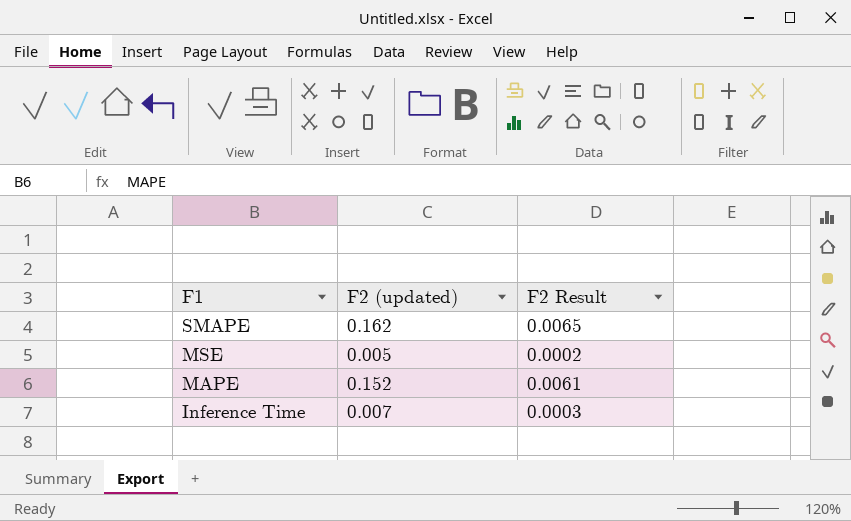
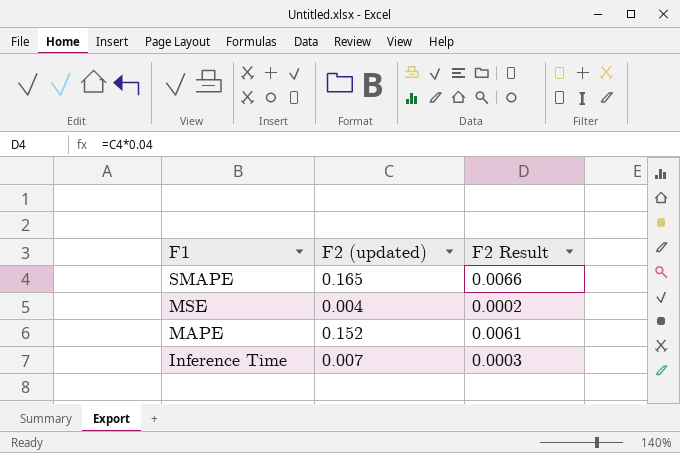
SMAPE | F2 (updated): 0.162 -> 0.165
SMAPE | F2 Result: 0.0065 -> 0.0066
MSE | F2 (updated): 0.005 -> 0.004

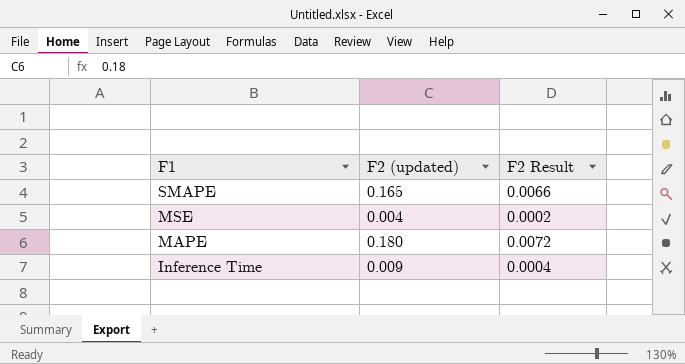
MAPE | F2 (updated): 0.152 -> 0.180
MAPE | F2 Result: 0.0061 -> 0.0072
Inference Time | F2 (updated): 0.007 -> 0.009
Inference Time | F2 Result: 0.0003 -> 0.0004

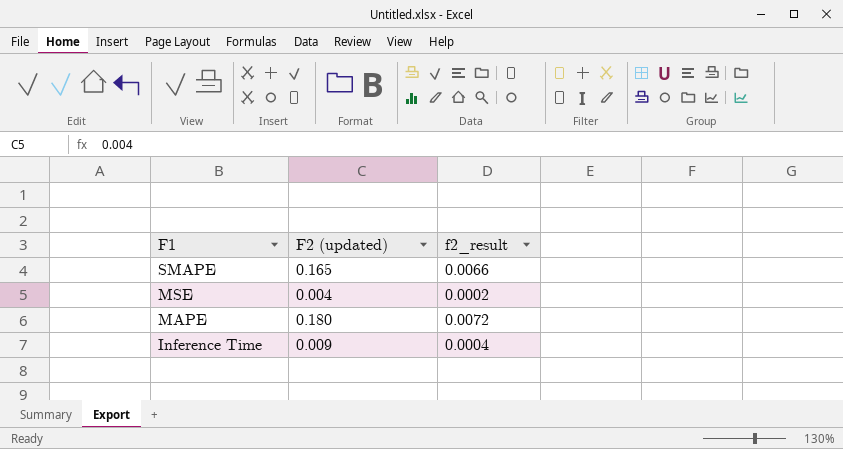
column name: F2 Result -> f2_result

